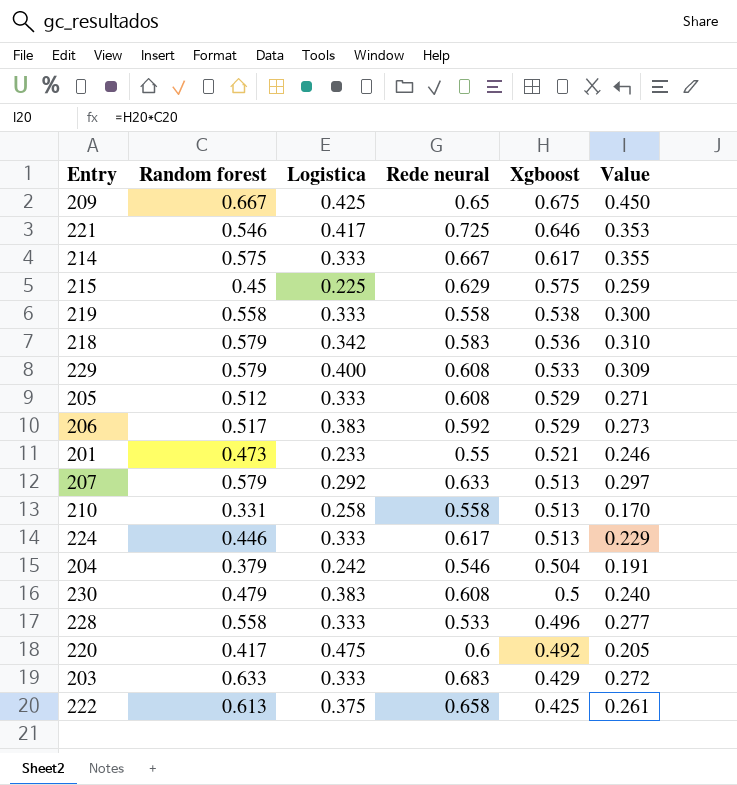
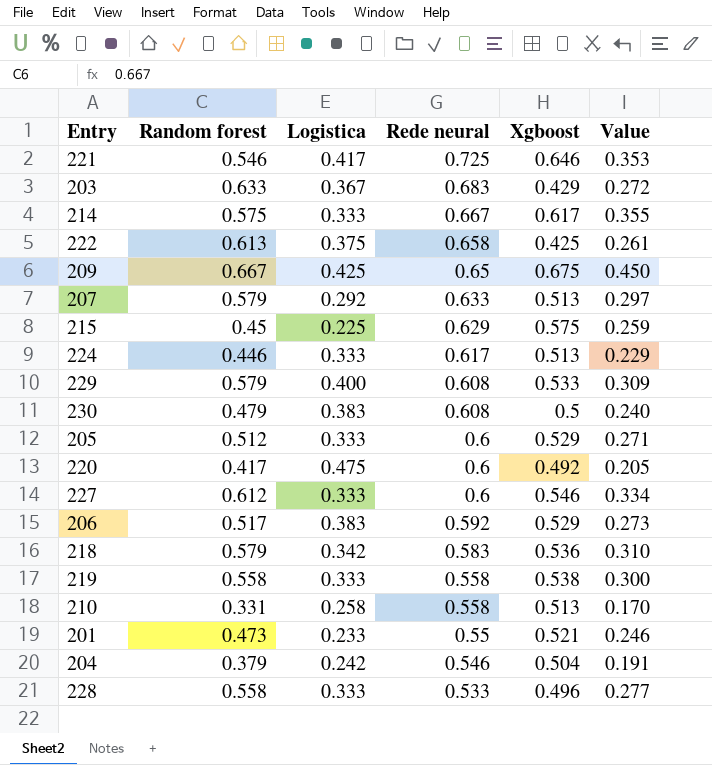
row order: Xgboost descending -> Rede neural descending
203 | Logistica: 0.333 -> 0.367
205 | Rede neural: 0.608 -> 0.6
row 227: none -> 0.612 | 0.333 | 0.6 | 0.546 | 0.334

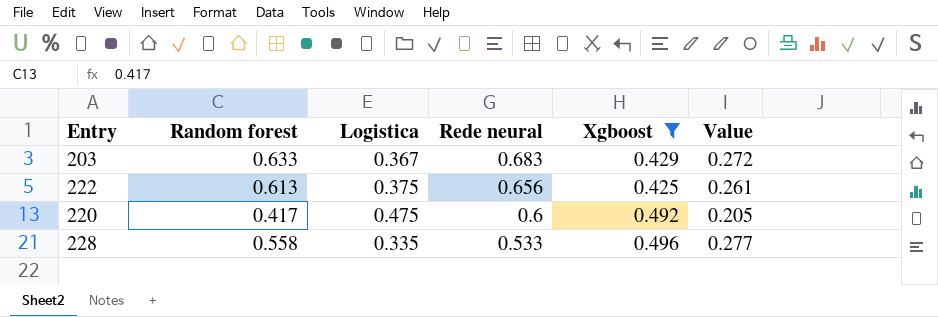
filter: none -> Xgboost <= 0.496
222 | Rede neural: 0.658 -> 0.656
228 | Logistica: 0.333 -> 0.335

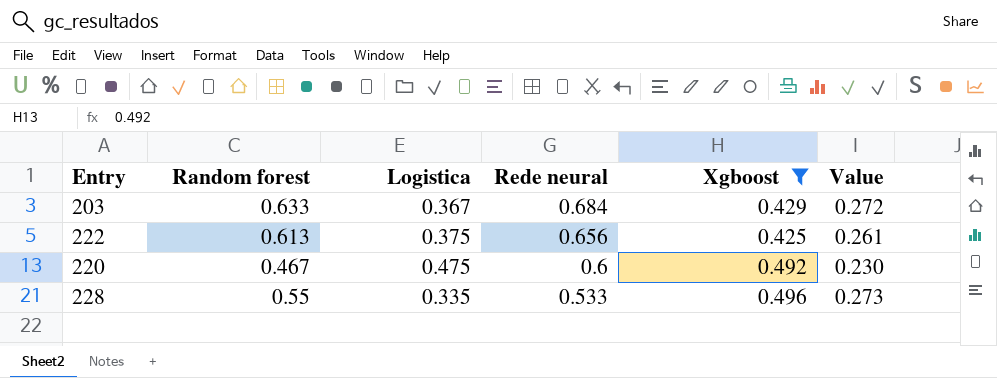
203 | Rede neural: 0.683 -> 0.684
220 | Random forest: 0.417 -> 0.467
220 | Value: 0.205 -> 0.230
228 | Random forest: 0.558 -> 0.55
228 | Value: 0.277 -> 0.273

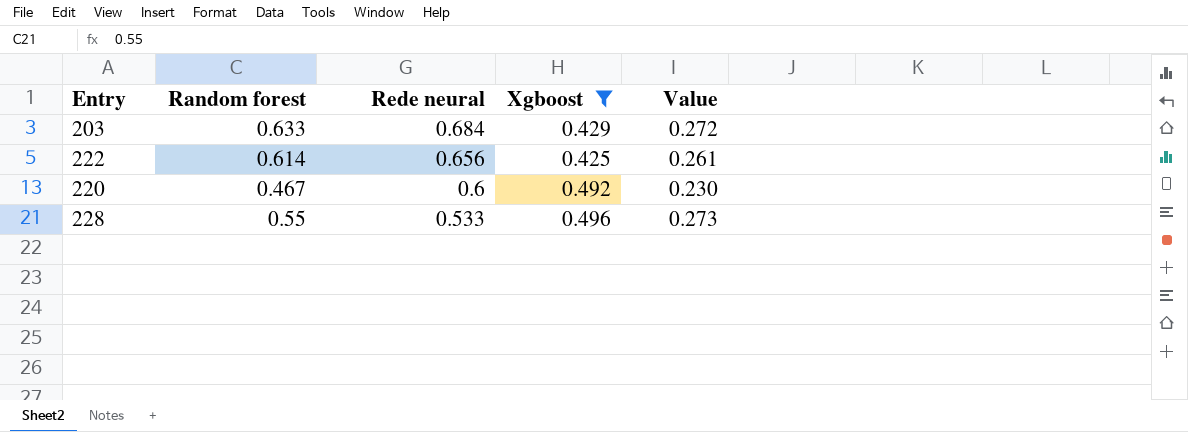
column Logistica | position: 3 -> none
222 | Random forest: 0.613 -> 0.614

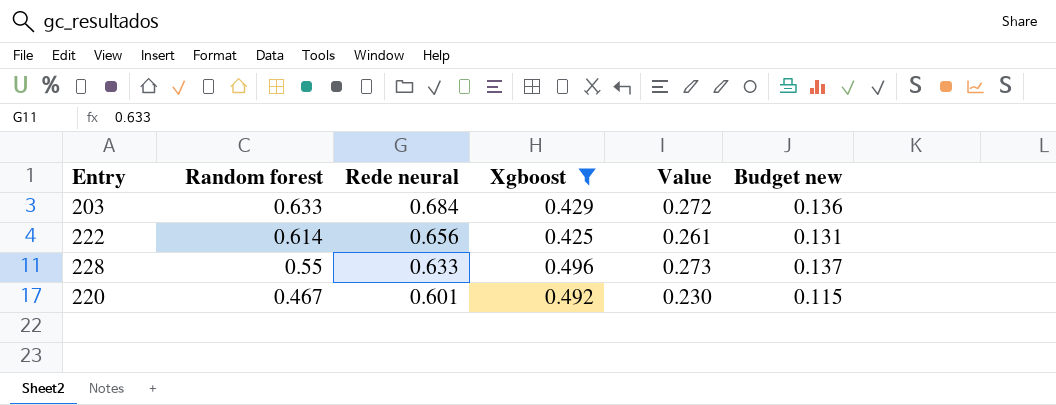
row order: Rede neural descending -> Random forest descending
column Budget new | formula: none -> [Value] * 0.5
228 | Rede neural: 0.533 -> 0.633
220 | Rede neural: 0.6 -> 0.601

